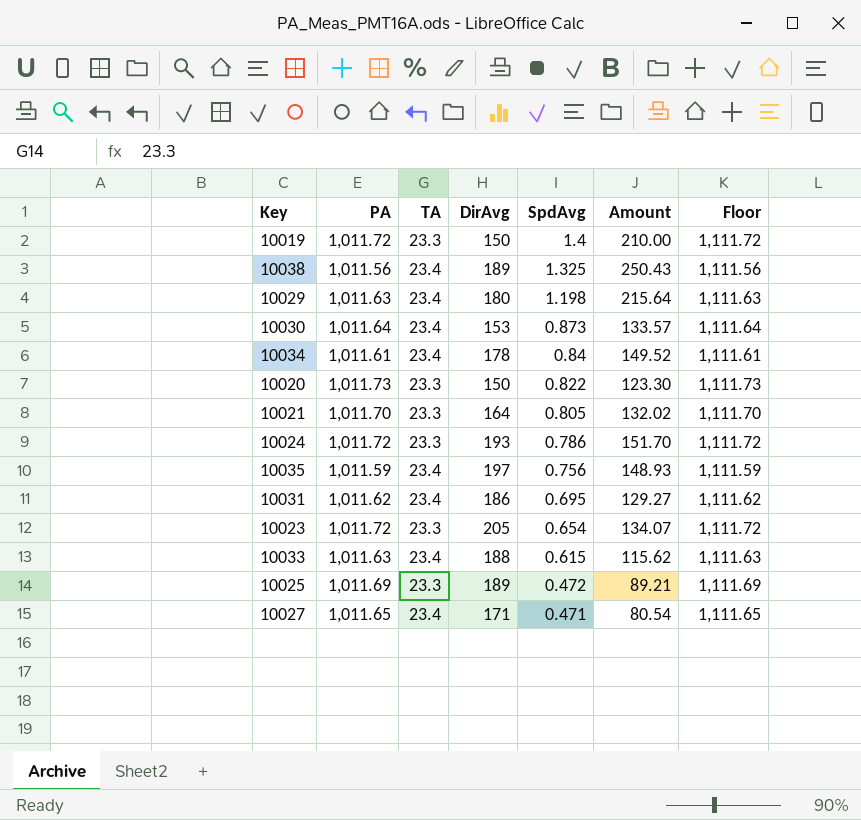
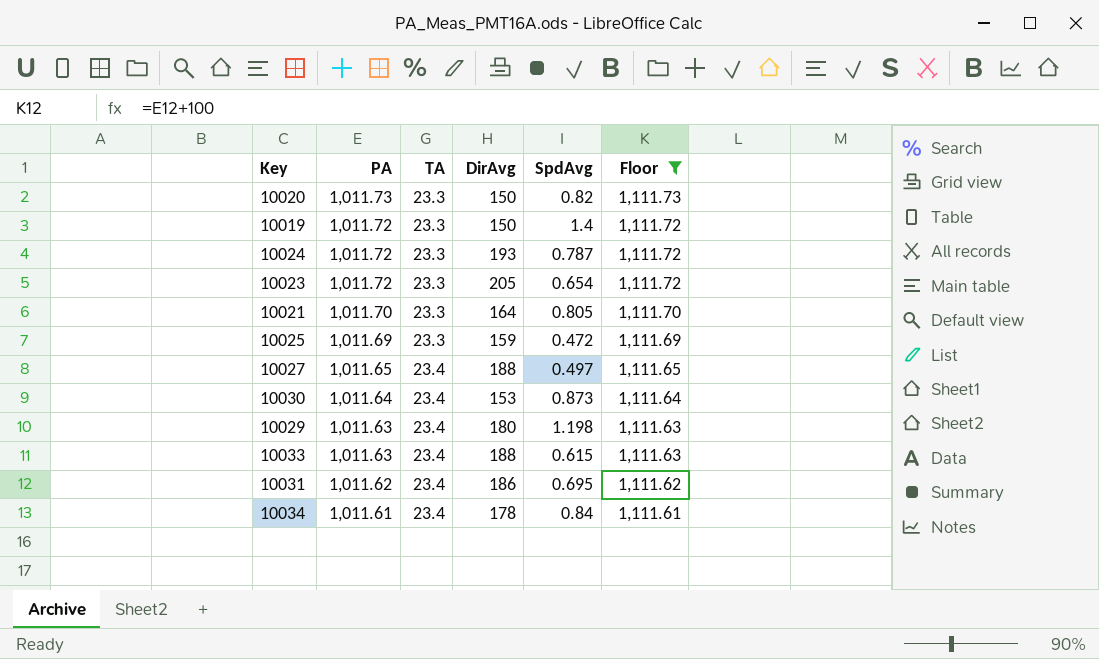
filter: none -> Floor >= 1,111.61
row order: SpdAvg descending -> PA descending
column Amount | formula: [DirAvg] * [SpdAvg] -> none
10020 | SpdAvg: 0.822 -> 0.82
10024 | SpdAvg: 0.786 -> 0.787
10025 | DirAvg: 189 -> 159
10027 | DirAvg: 171 -> 188
10027 | SpdAvg: 0.471 -> 0.497

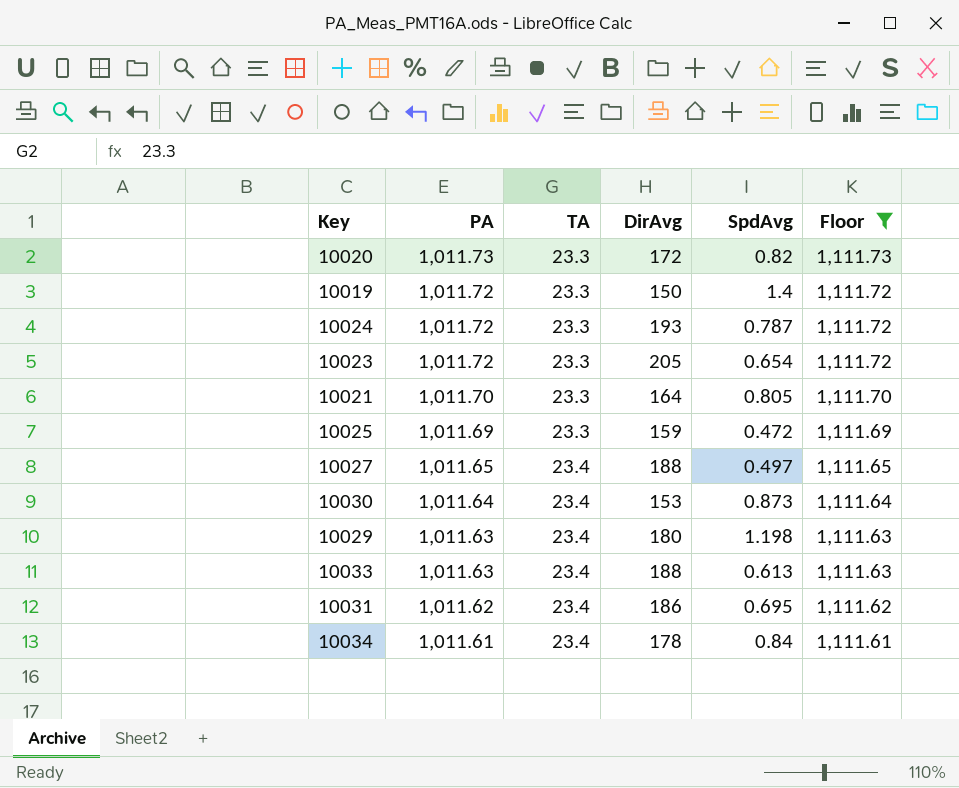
10020 | DirAvg: 150 -> 172
10033 | SpdAvg: 0.615 -> 0.613

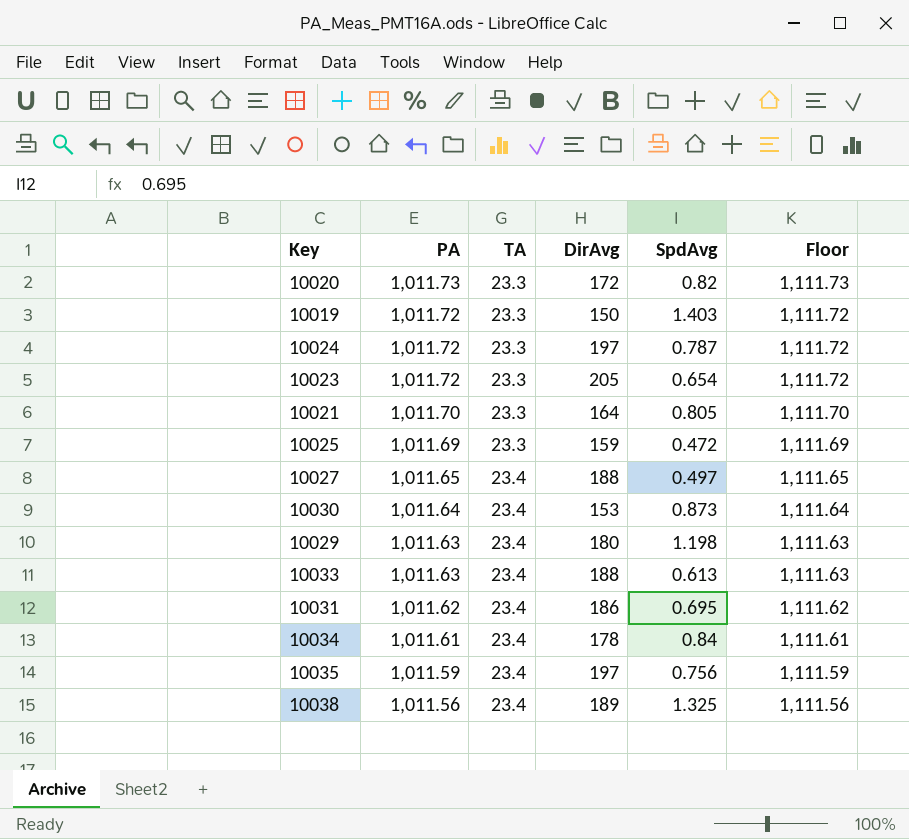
filter: Floor >= 1,111.61 -> none
10019 | SpdAvg: 1.4 -> 1.403
10024 | DirAvg: 193 -> 197

